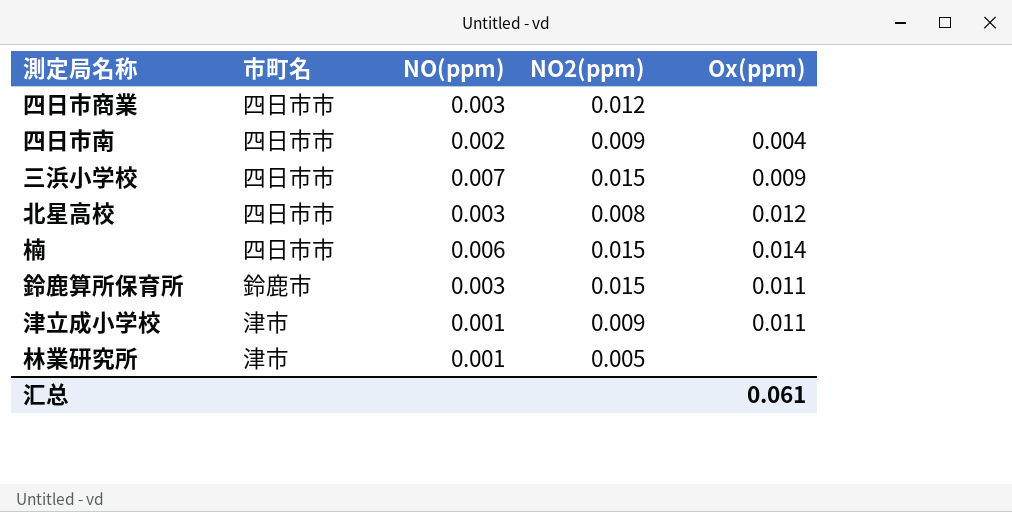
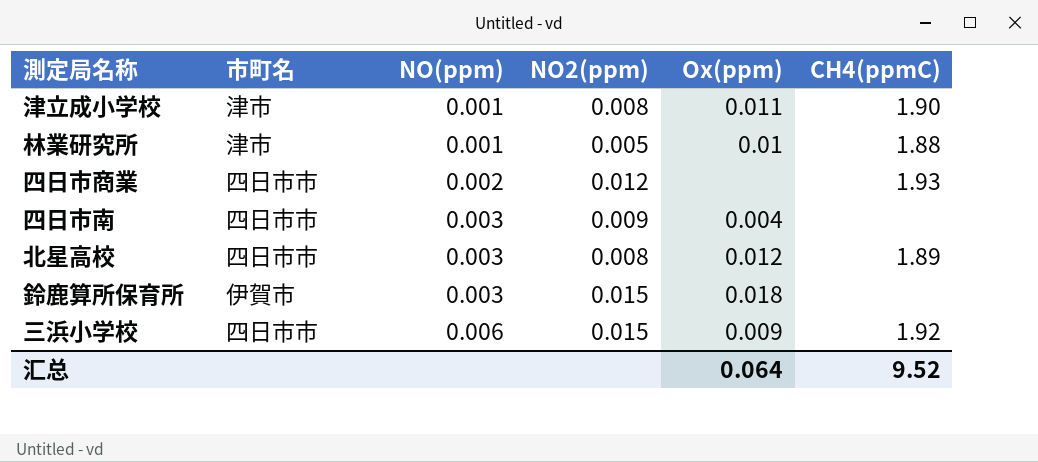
row order: none -> NO(ppm) ascending
column CH4(ppmC) | position: none -> 6
row 楠: 四日市市 | 0.006 | 0.015 | 0.014 -> none
津立成小学校 | NO2(ppm): 0.009 -> 0.008
林業研究所 | Ox(ppm): none -> 0.01
四日市商業 | NO(ppm): 0.003 -> 0.002
四日市南 | NO(ppm): 0.002 -> 0.003
鈴鹿算所保育所 | 市町名: 鈴鹿市 -> 伊賀市
鈴鹿算所保育所 | Ox(ppm): 0.011 -> 0.018
三浜小学校 | NO(ppm): 0.007 -> 0.006
汇总 | Ox(ppm): 0.061 -> 0.064

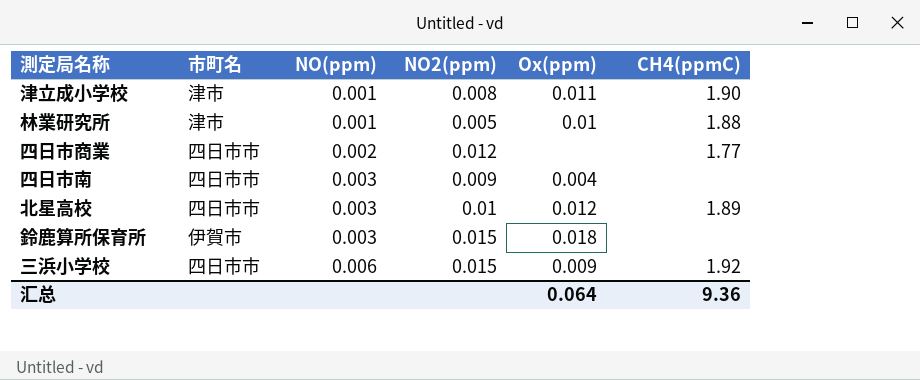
四日市商業 | CH4(ppmC): 1.93 -> 1.77
北星高校 | NO2(ppm): 0.008 -> 0.01
汇总 | CH4(ppmC): 9.52 -> 9.36

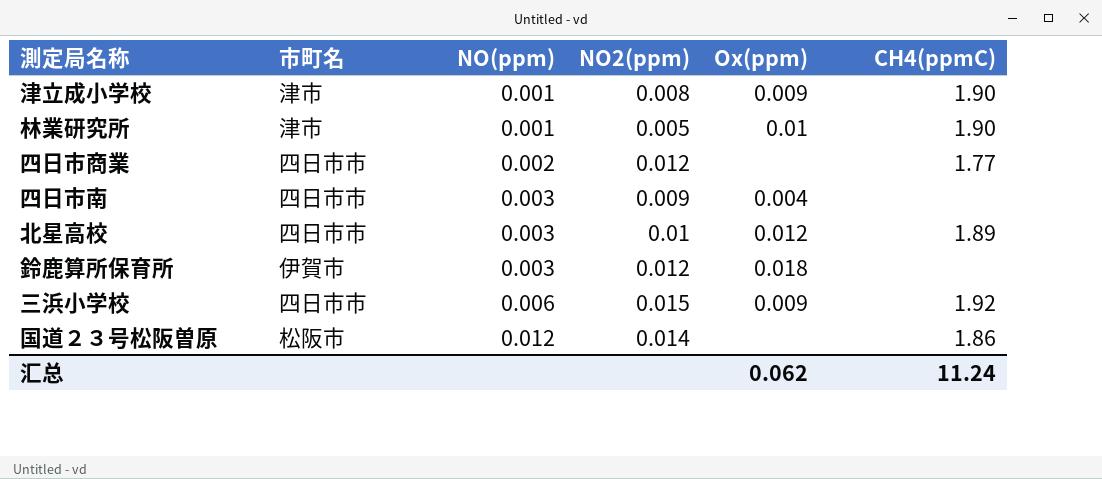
津立成小学校 | Ox(ppm): 0.011 -> 0.009
林業研究所 | CH4(ppmC): 1.88 -> 1.90
鈴鹿算所保育所 | NO2(ppm): 0.015 -> 0.012
row 国道２３号松阪曽原: none -> 松阪市 | 0.012 | 0.014 | none | 1.86
汇总 | Ox(ppm): 0.064 -> 0.062
汇总 | CH4(ppmC): 9.36 -> 11.24

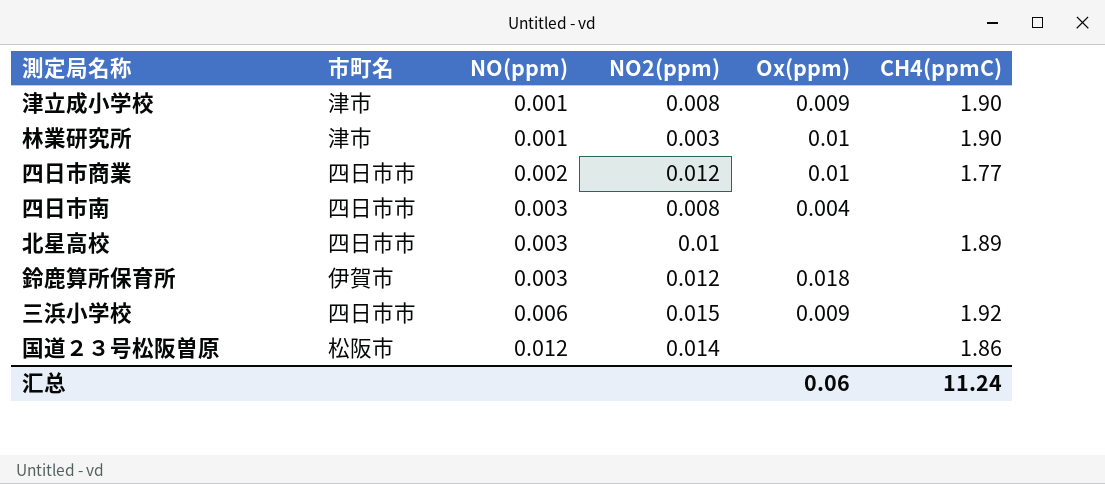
林業研究所 | NO2(ppm): 0.005 -> 0.003
四日市商業 | Ox(ppm): none -> 0.01
四日市南 | NO2(ppm): 0.009 -> 0.008
北星高校 | Ox(ppm): 0.012 -> none
汇总 | Ox(ppm): 0.062 -> 0.06

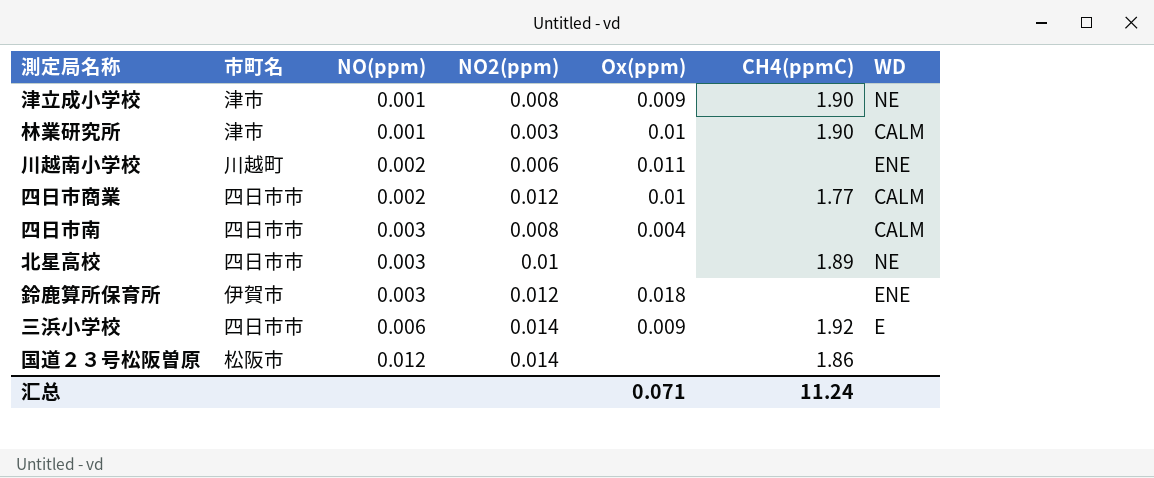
column WD | position: none -> 7
row 川越南小学校: none -> 川越町 | 0.002 | 0.006 | 0.011 | none | ENE
三浜小学校 | NO2(ppm): 0.015 -> 0.014
汇总 | Ox(ppm): 0.06 -> 0.071

